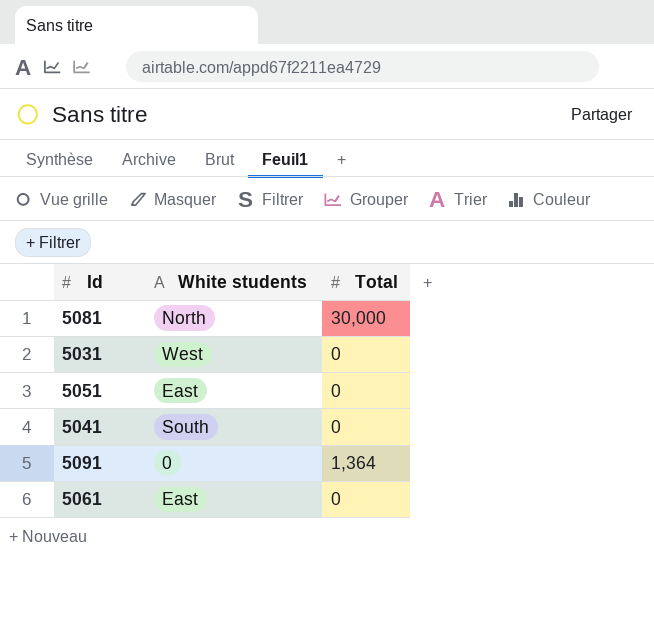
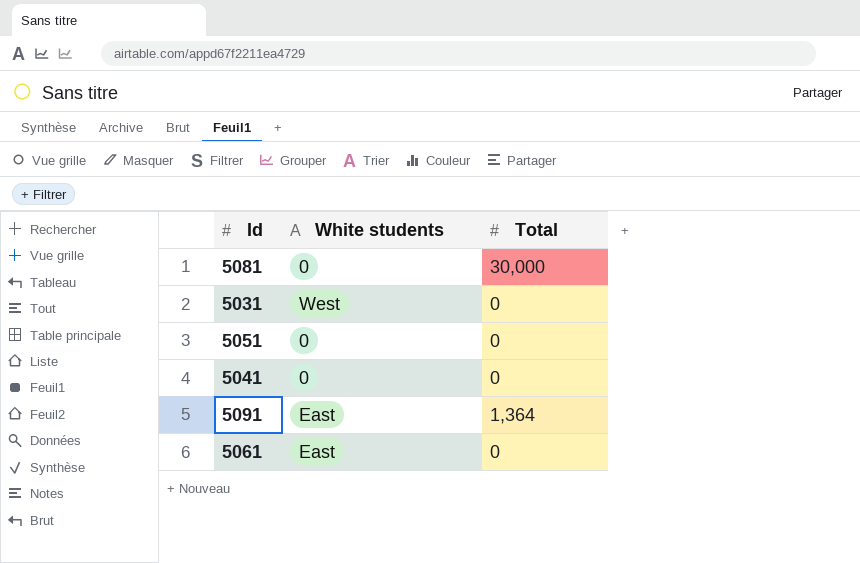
5081 | White students: North -> 0
5051 | White students: East -> 0
5041 | White students: South -> 0
5091 | White students: 0 -> East

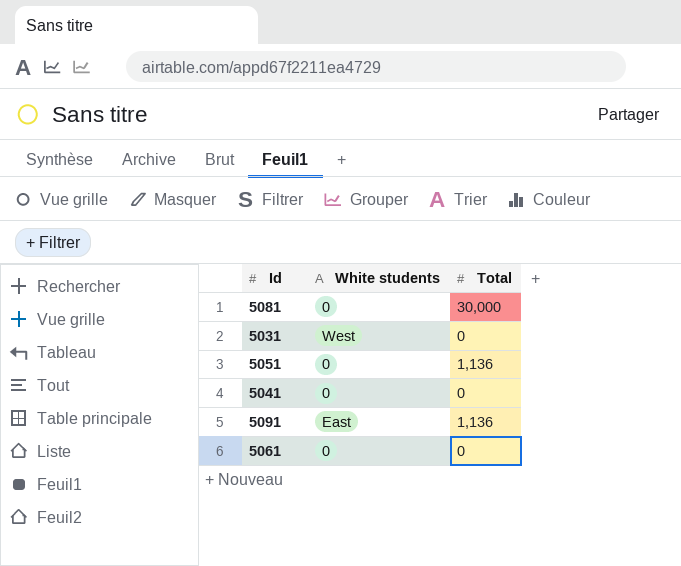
5051 | Total: 0 -> 1,136
5091 | Total: 1,364 -> 1,136
5061 | White students: East -> 0

